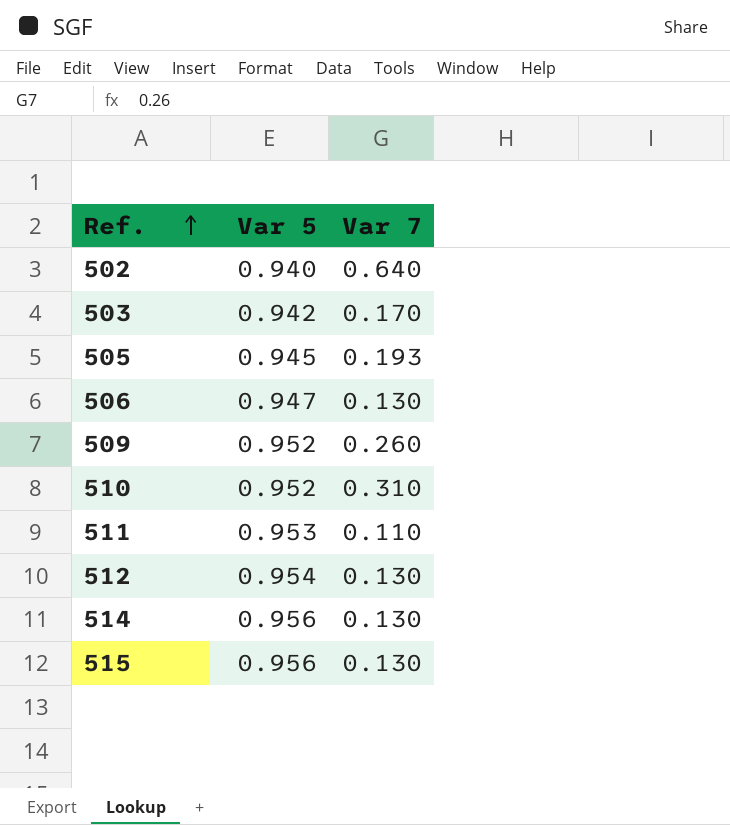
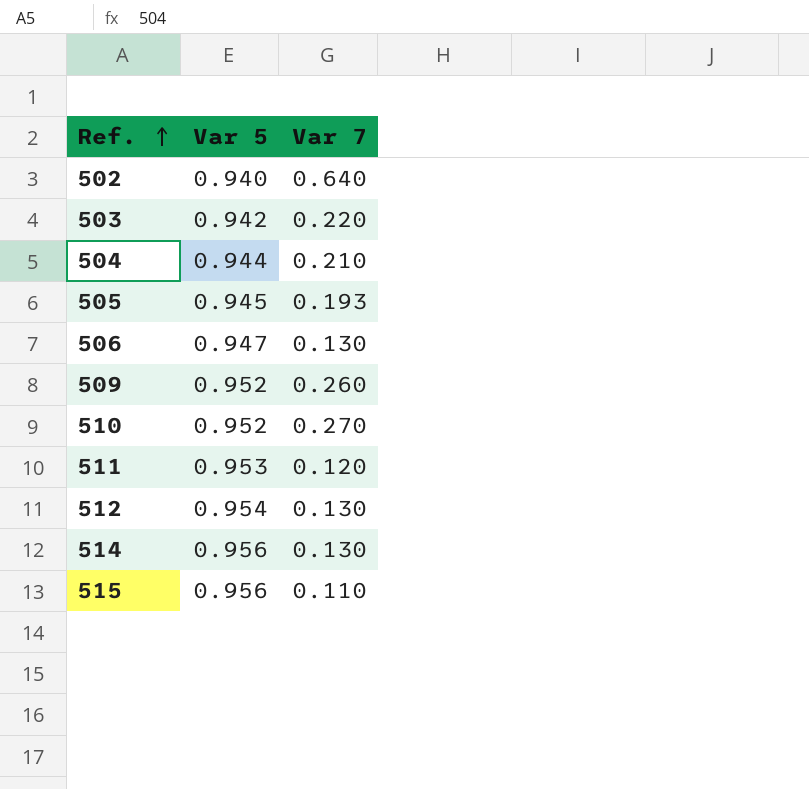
503 | Var 7: 0.170 -> 0.220
row 504: none -> 0.944 | 0.210
510 | Var 7: 0.310 -> 0.270
511 | Var 7: 0.110 -> 0.120
515 | Var 7: 0.130 -> 0.110

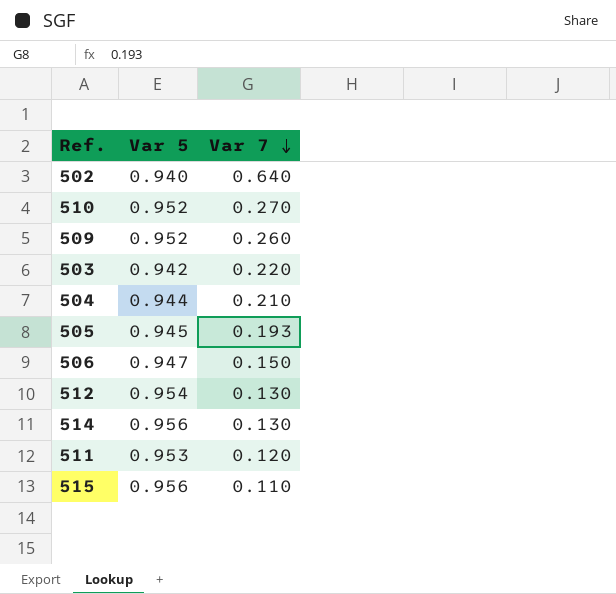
row order: Ref. ascending -> Var 7 descending
506 | Var 7: 0.130 -> 0.150

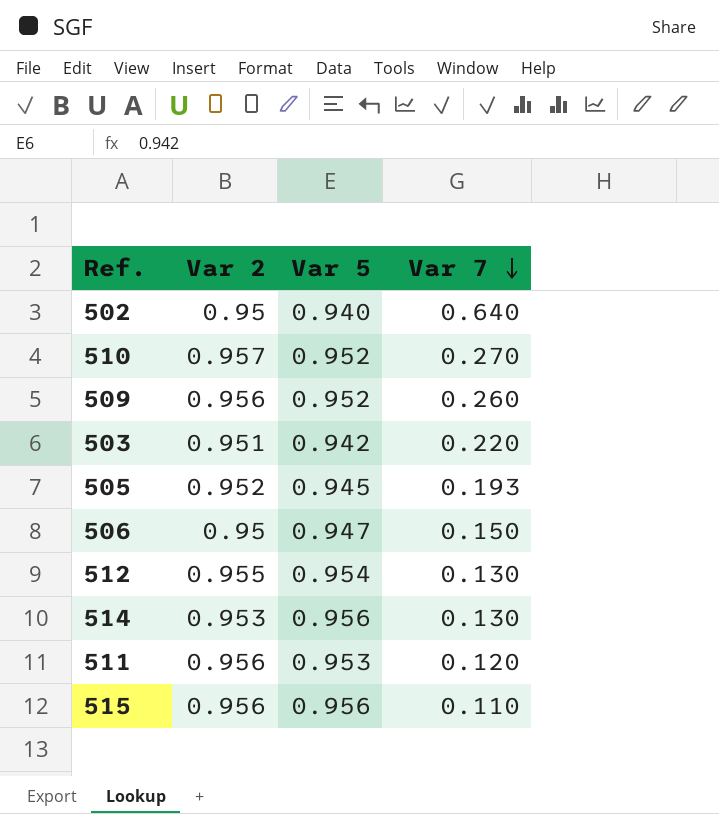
column Var 2 | position: none -> 2
row 504: 0.944 | 0.210 -> none

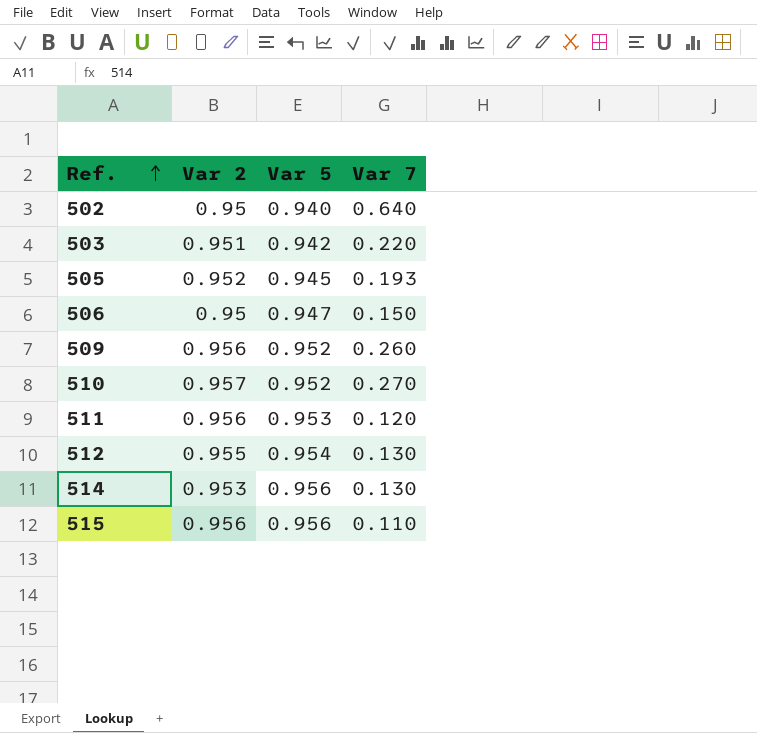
row order: Var 7 descending -> Ref. ascending

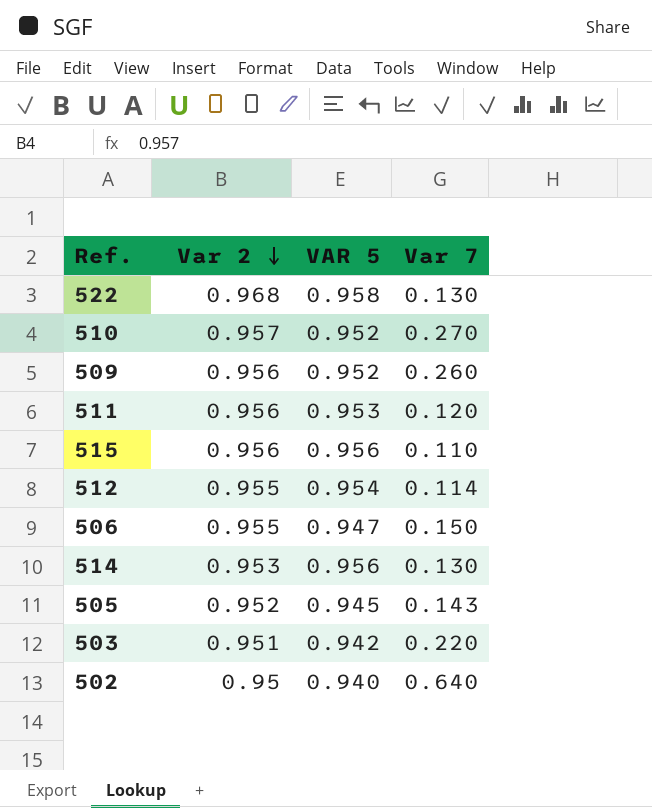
row order: Ref. ascending -> Var 2 descending
column name: Var 5 -> VAR 5
row 522: none -> 0.968 | 0.958 | 0.130
512 | Var 7: 0.130 -> 0.114
506 | Var 2: 0.95 -> 0.955
505 | Var 7: 0.193 -> 0.143

